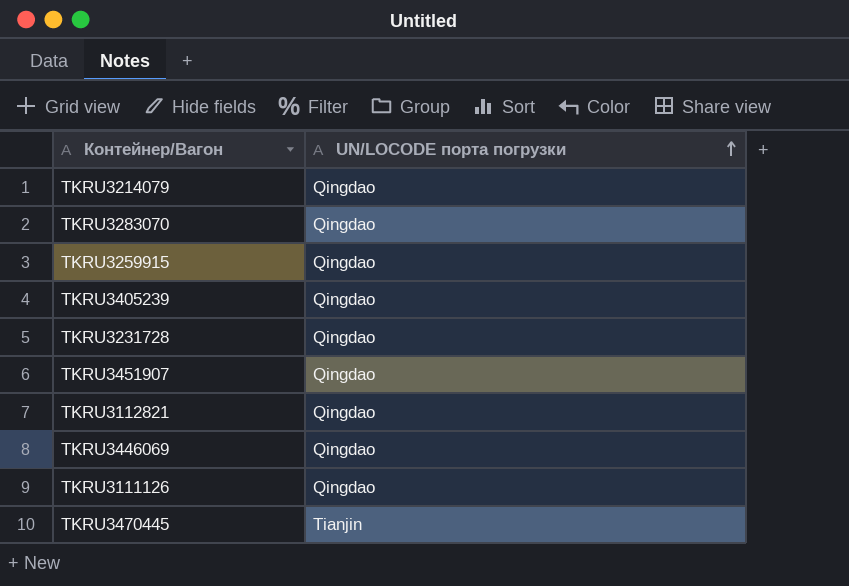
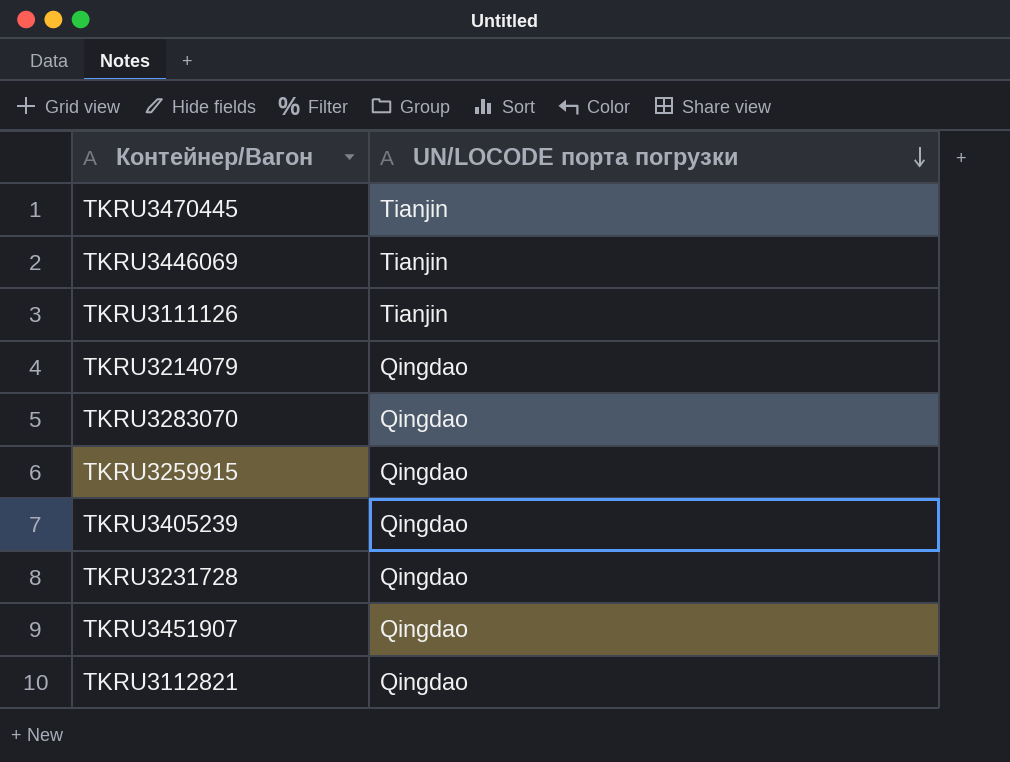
row order: UN/LOCODE порта погрузки ascending -> UN/LOCODE порта погрузки descending
TKRU3446069 | UN/LOCODE порта погрузки: Qingdao -> Tianjin
TKRU3111126 | UN/LOCODE порта погрузки: Qingdao -> Tianjin

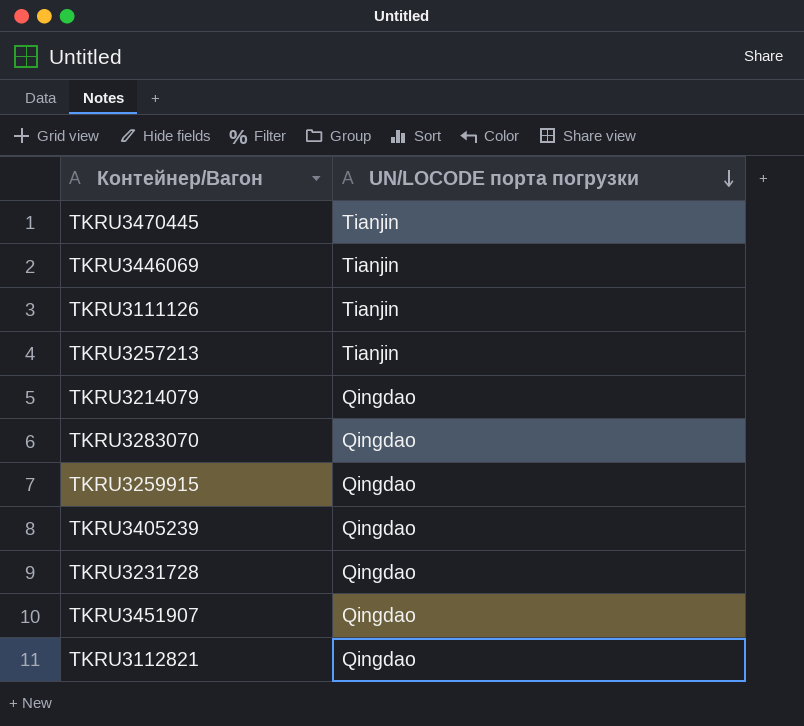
row TKRU3257213: none -> Tianjin

